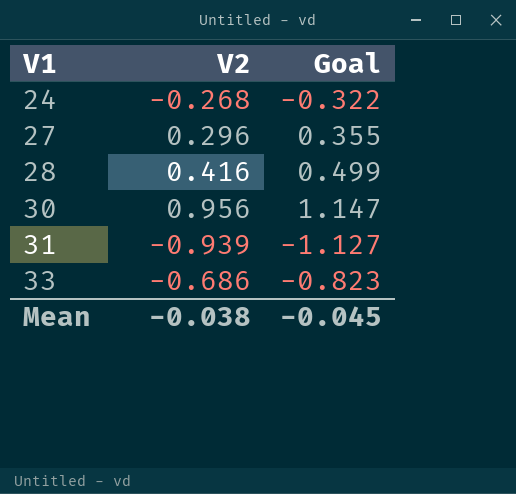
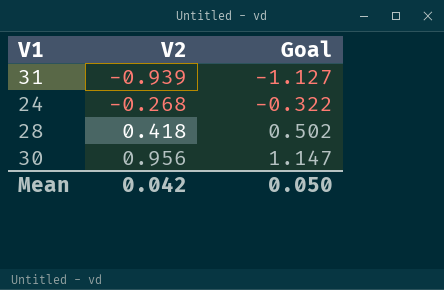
row order: V1 ascending -> V2 ascending
row 27: 0.296 | 0.355 -> none
row 33: -0.686 | -0.823 -> none
28 | V2: 0.416 -> 0.418
28 | Goal: 0.499 -> 0.502
Mean | V2: -0.038 -> 0.042
Mean | Goal: -0.045 -> 0.050

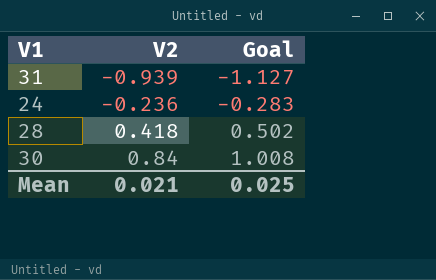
24 | V2: -0.268 -> -0.236
24 | Goal: -0.322 -> -0.283
30 | V2: 0.956 -> 0.84
30 | Goal: 1.147 -> 1.008
Mean | V2: 0.042 -> 0.021
Mean | Goal: 0.050 -> 0.025

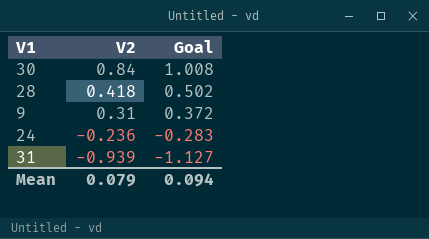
row order: V2 ascending -> V2 descending
row 9: none -> 0.31 | 0.372
Mean | V2: 0.021 -> 0.079
Mean | Goal: 0.025 -> 0.094

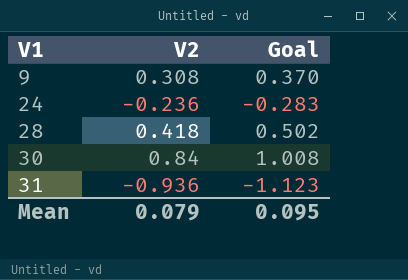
row order: V2 descending -> V1 ascending
9 | V2: 0.31 -> 0.308
9 | Goal: 0.372 -> 0.370
31 | V2: -0.939 -> -0.936
31 | Goal: -1.127 -> -1.123
Mean | Goal: 0.094 -> 0.095

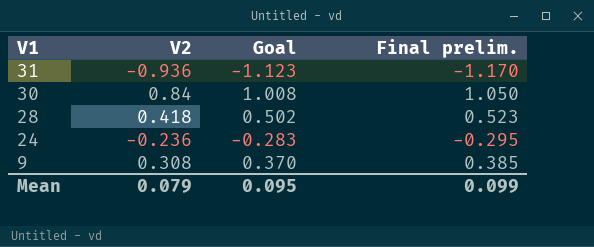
row order: V1 ascending -> V1 descending
column Final prelim. | formula: none -> [V2] * 1.25

